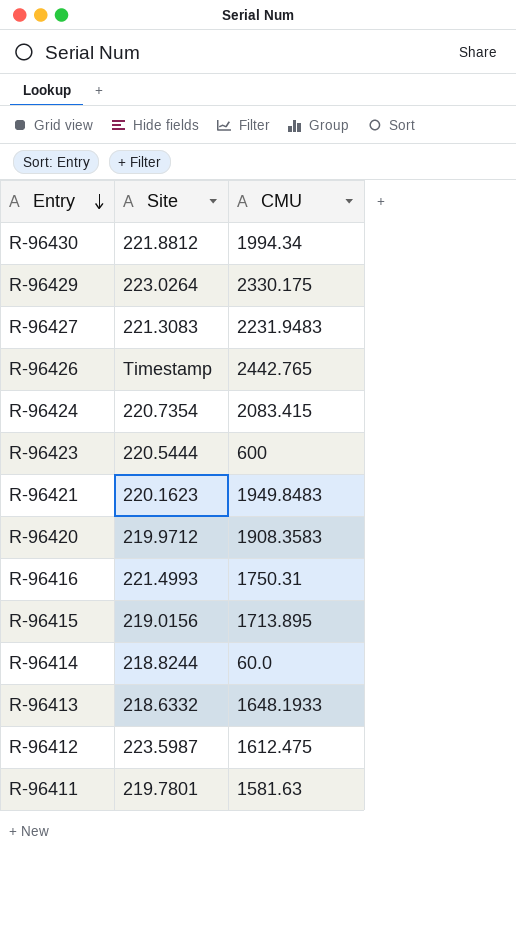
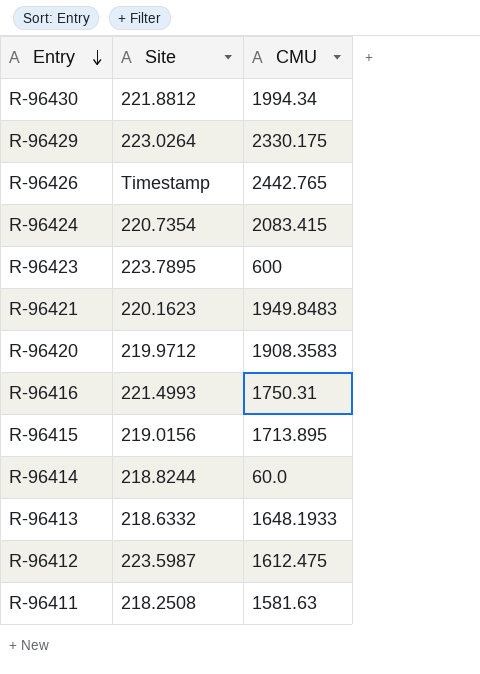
row R-96427: 221.3083 | 2231.9483 -> none
R-96423 | Site: 220.5444 -> 223.7895
R-96411 | Site: 219.7801 -> 218.2508

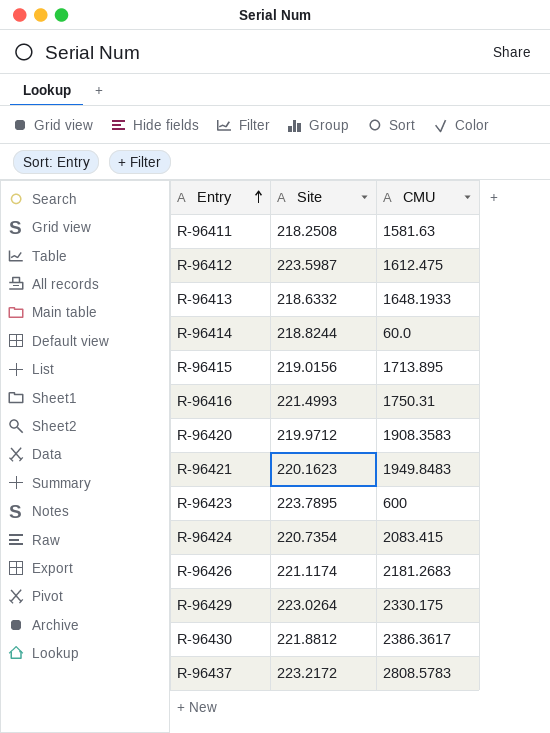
row order: Entry descending -> Entry ascending
R-96426 | Site: Timestamp -> 221.1174
R-96426 | CMU: 2442.765 -> 2181.2683
R-96430 | CMU: 1994.34 -> 2386.3617
row R-96437: none -> 223.2172 | 2808.5783

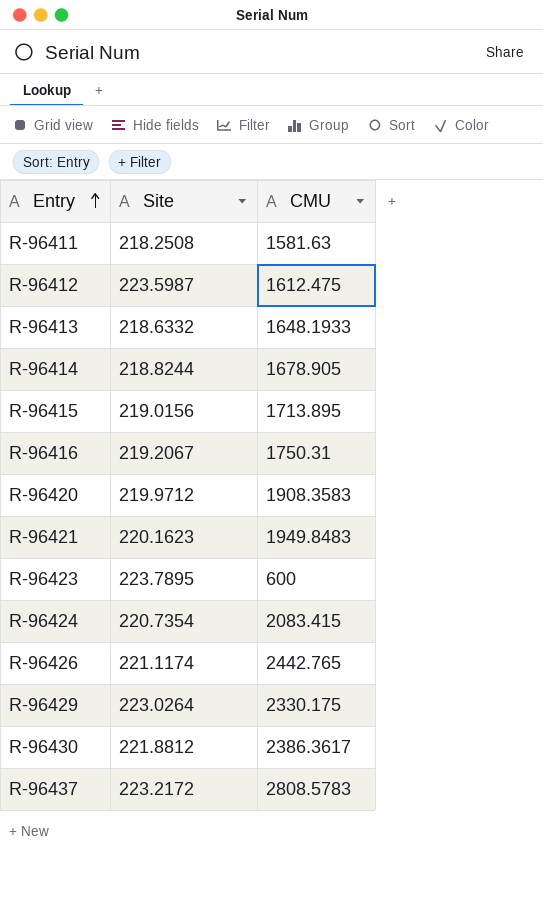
R-96414 | CMU: 60.0 -> 1678.905
R-96416 | Site: 221.4993 -> 219.2067
R-96426 | CMU: 2181.2683 -> 2442.765

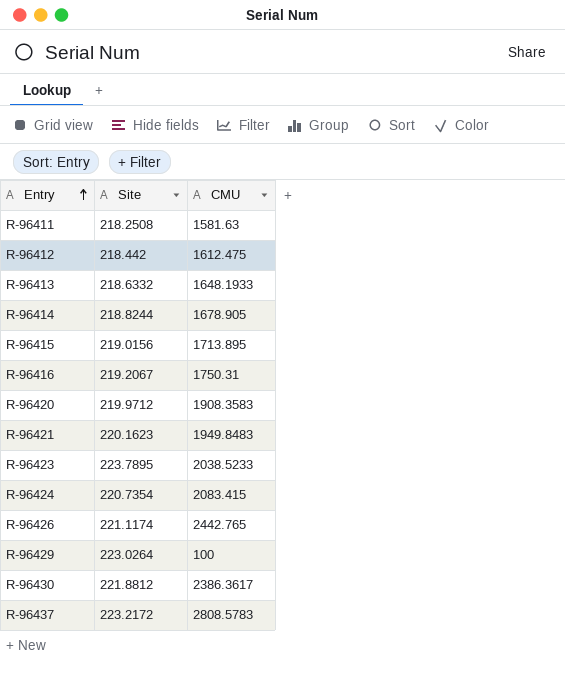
R-96412 | Site: 223.5987 -> 218.442
R-96423 | CMU: 600 -> 2038.5233
R-96429 | CMU: 2330.175 -> 100

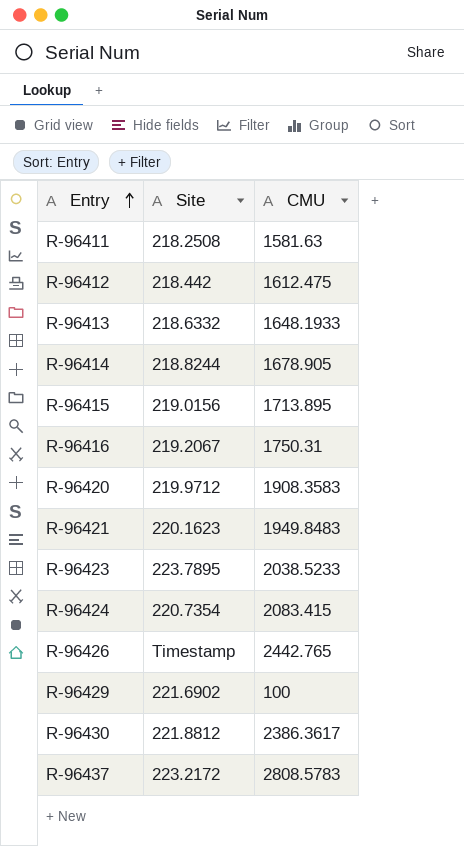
R-96426 | Site: 221.1174 -> Timestamp
R-96429 | Site: 223.0264 -> 221.6902

